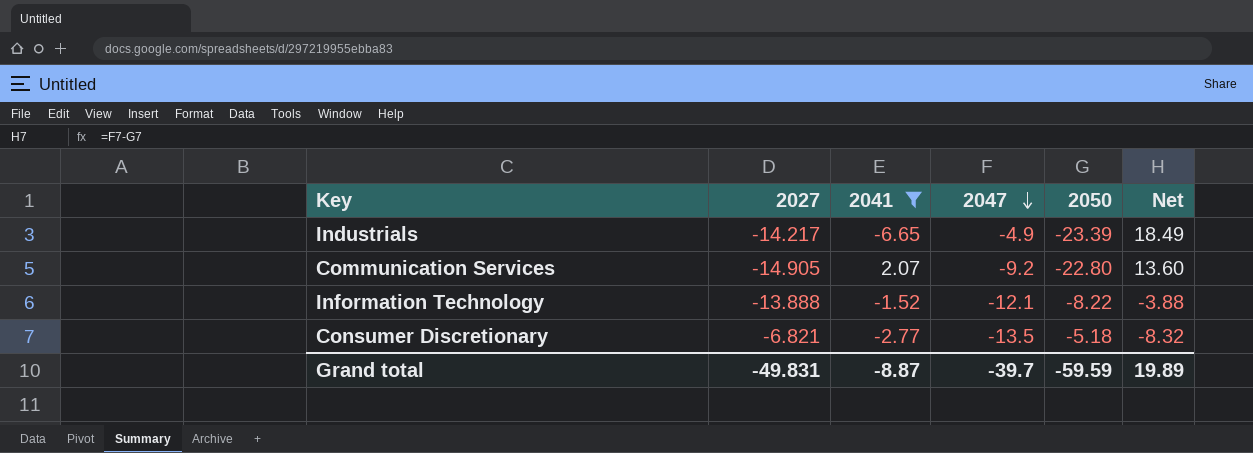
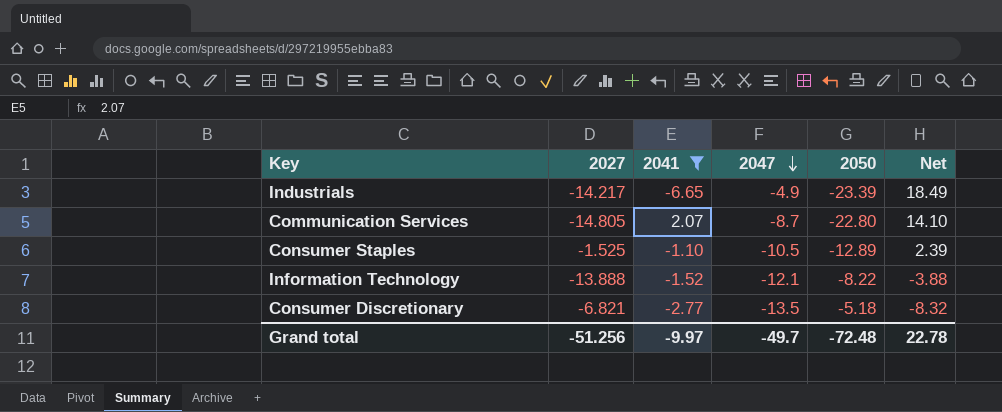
Communication Services | 2027: -14.905 -> -14.805
Communication Services | 2047: -9.2 -> -8.7
Communication Services | Net: 13.60 -> 14.10
row Consumer Staples: none -> -1.525 | -1.10 | -10.5 | -12.89 | 2.39
Grand total | 2027: -49.831 -> -51.256
Grand total | 2041: -8.87 -> -9.97
Grand total | 2047: -39.7 -> -49.7
Grand total | 2050: -59.59 -> -72.48
Grand total | Net: 19.89 -> 22.78

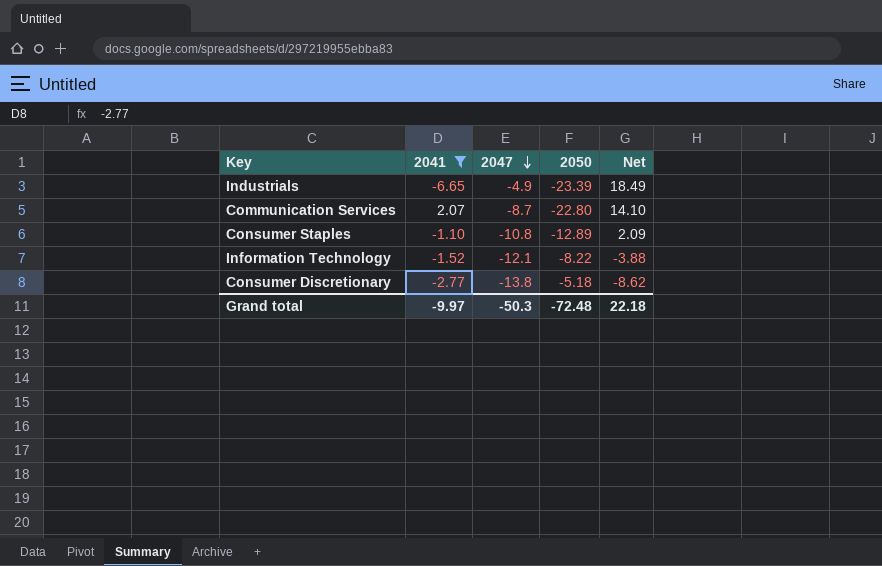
column 2027 | position: 2 -> none
Consumer Staples | 2047: -10.5 -> -10.8
Consumer Staples | Net: 2.39 -> 2.09
Consumer Discretionary | 2047: -13.5 -> -13.8
Consumer Discretionary | Net: -8.32 -> -8.62
Grand total | 2047: -49.7 -> -50.3
Grand total | Net: 22.78 -> 22.18

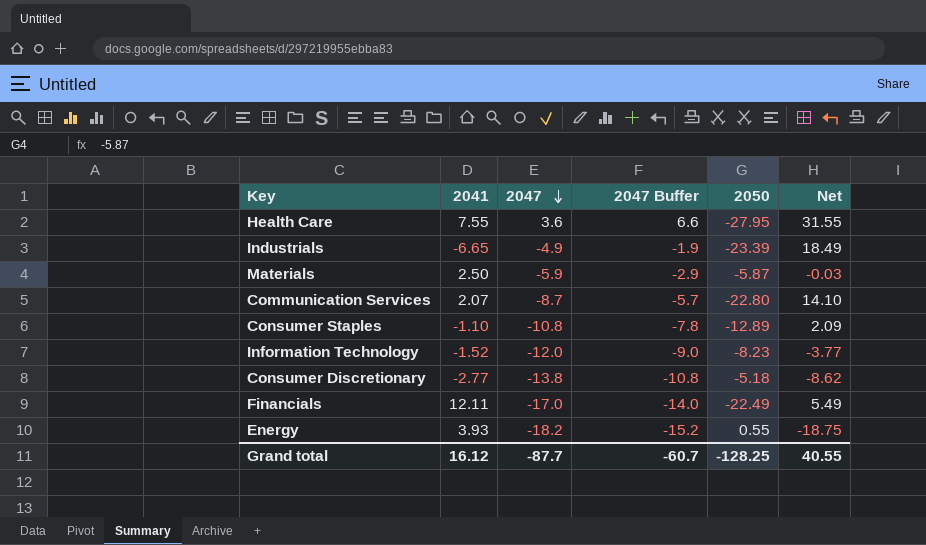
filter: 2041 <= 2.07 -> none
column 2047 Buffer | formula: none -> [2047] + 3
Information Technology | 2047: -12.1 -> -12.0
Information Technology | 2050: -8.22 -> -8.23
Information Technology | Net: -3.88 -> -3.77
Grand total | 2041: -9.97 -> 16.12
Grand total | 2047: -50.3 -> -87.7
Grand total | 2050: -72.48 -> -128.25
Grand total | Net: 22.18 -> 40.55

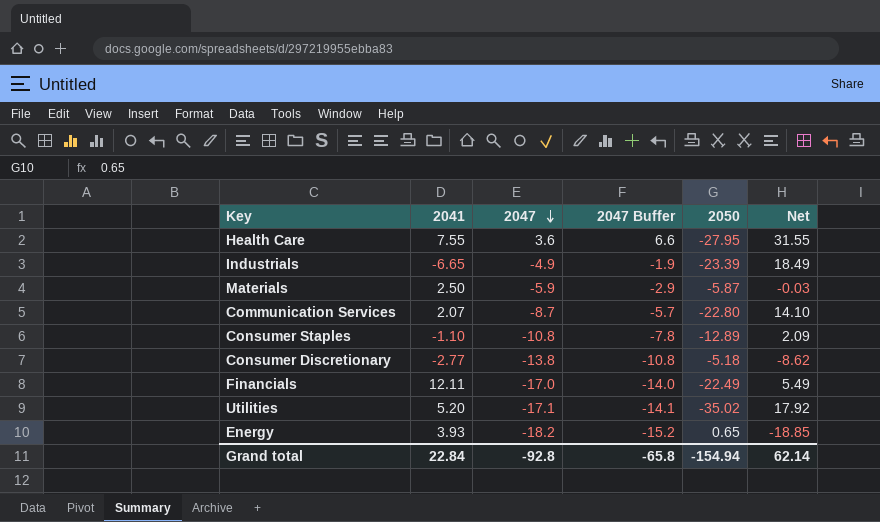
row Information Technology: -1.52 | -12.0 | -9.0 | -8.23 | -3.77 -> none
row Utilities: none -> 5.20 | -17.1 | -14.1 | -35.02 | 17.92
Energy | 2050: 0.55 -> 0.65
Energy | Net: -18.75 -> -18.85
Grand total | 2041: 16.12 -> 22.84
Grand total | 2047: -87.7 -> -92.8
Grand total | 2047 Buffer: -60.7 -> -65.8
Grand total | 2050: -128.25 -> -154.94
Grand total | Net: 40.55 -> 62.14

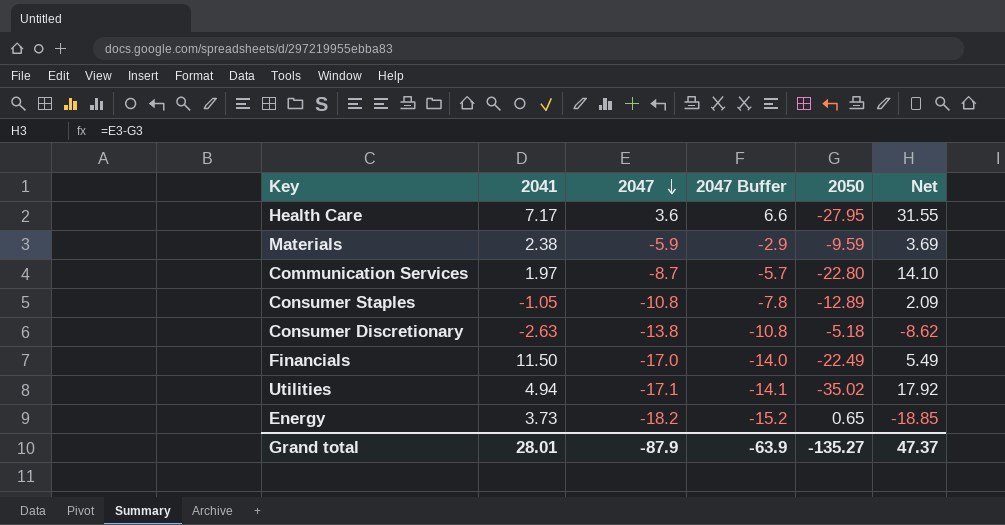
row Industrials: -6.65 | -4.9 | -1.9 | -23.39 | 18.49 -> none
Health Care | 2041: 7.55 -> 7.17
Materials | 2041: 2.50 -> 2.38
Materials | 2050: -5.87 -> -9.59
Materials | Net: -0.03 -> 3.69
Communication Services | 2041: 2.07 -> 1.97
Consumer Staples | 2041: -1.10 -> -1.05
Consumer Discretionary | 2041: -2.77 -> -2.63
Financials | 2041: 12.11 -> 11.50
Utilities | 2041: 5.20 -> 4.94
Energy | 2041: 3.93 -> 3.73
Grand total | 2041: 22.84 -> 28.01
Grand total | 2047: -92.8 -> -87.9
Grand total | 2047 Buffer: -65.8 -> -63.9
Grand total | 2050: -154.94 -> -135.27
Grand total | Net: 62.14 -> 47.37

